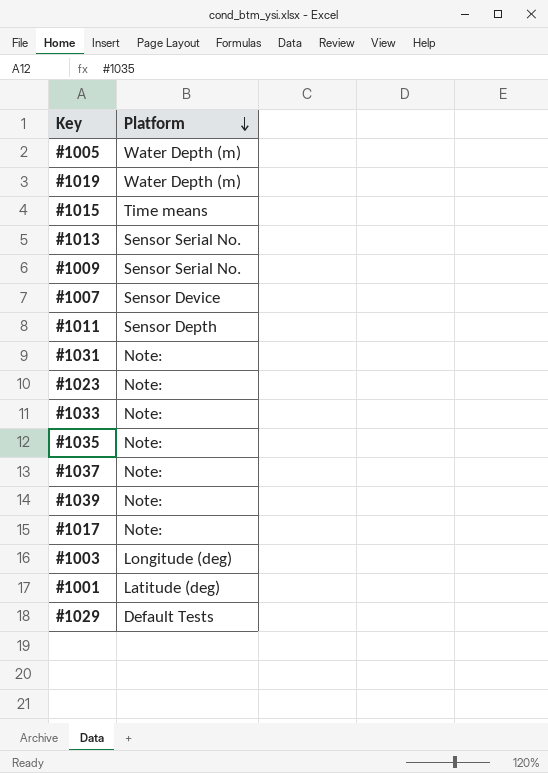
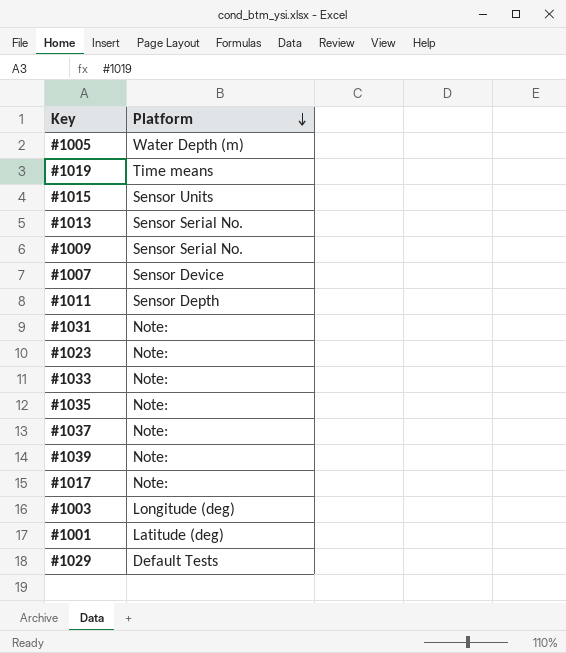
#1019 | Platform: Water Depth (m) -> Time means
#1015 | Platform: Time means -> Sensor Units

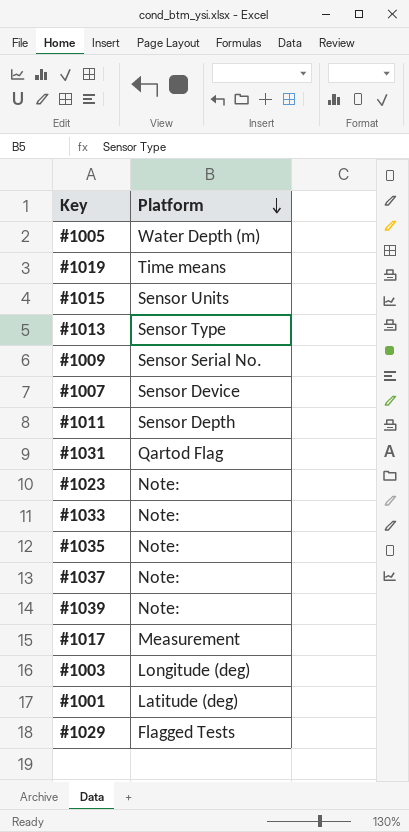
#1013 | Platform: Sensor Serial No. -> Sensor Type
#1031 | Platform: Note: -> Qartod Flag
#1017 | Platform: Note: -> Measurement
#1029 | Platform: Default Tests -> Flagged Tests

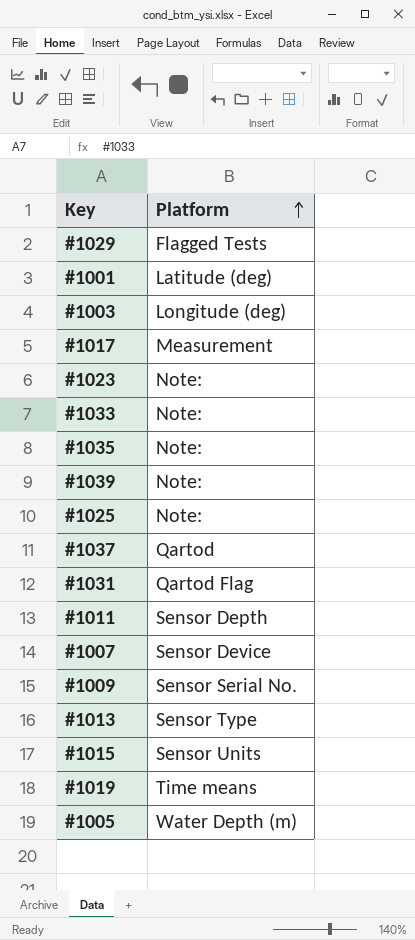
row order: Platform descending -> Platform ascending
row #1025: none -> Note:
#1037 | Platform: Note: -> Qartod

